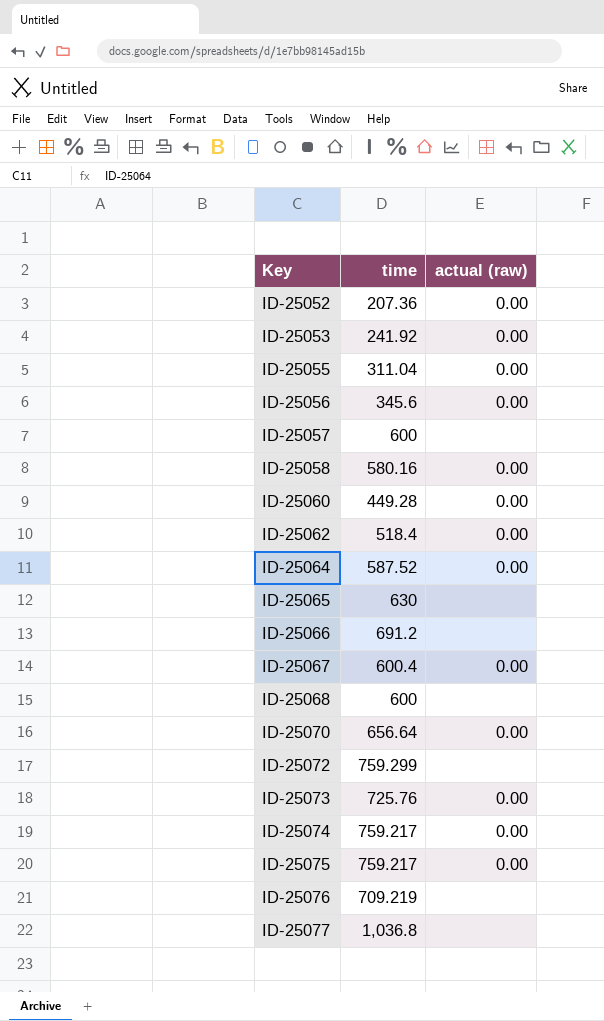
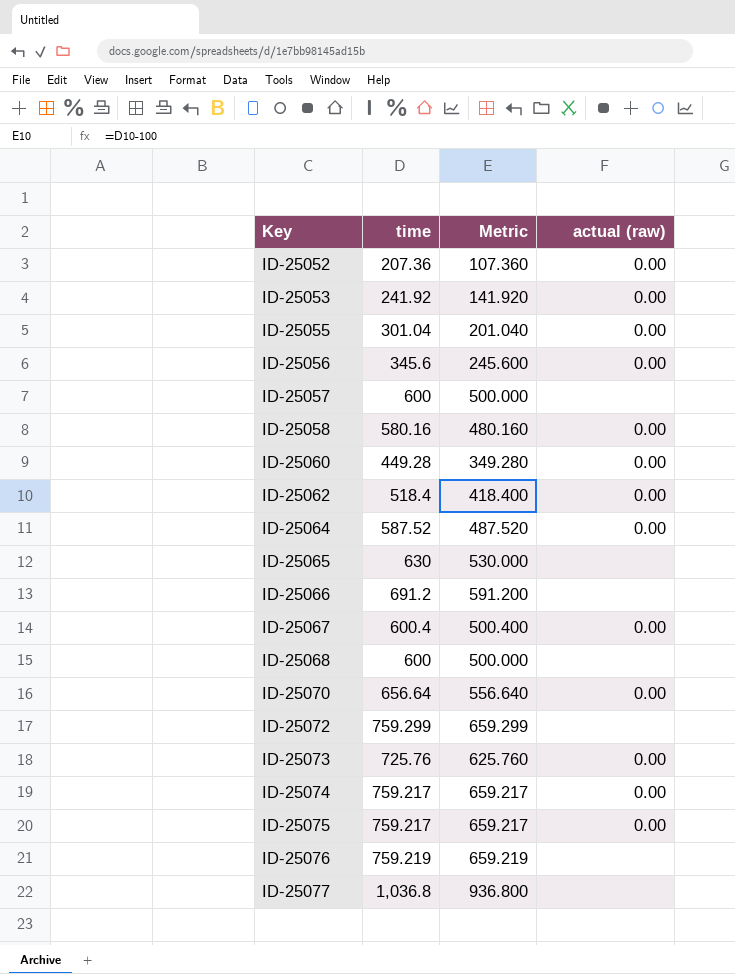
column Metric | formula: none -> [time] - 100
ID-25055 | time: 311.04 -> 301.04
ID-25076 | time: 709.219 -> 759.219

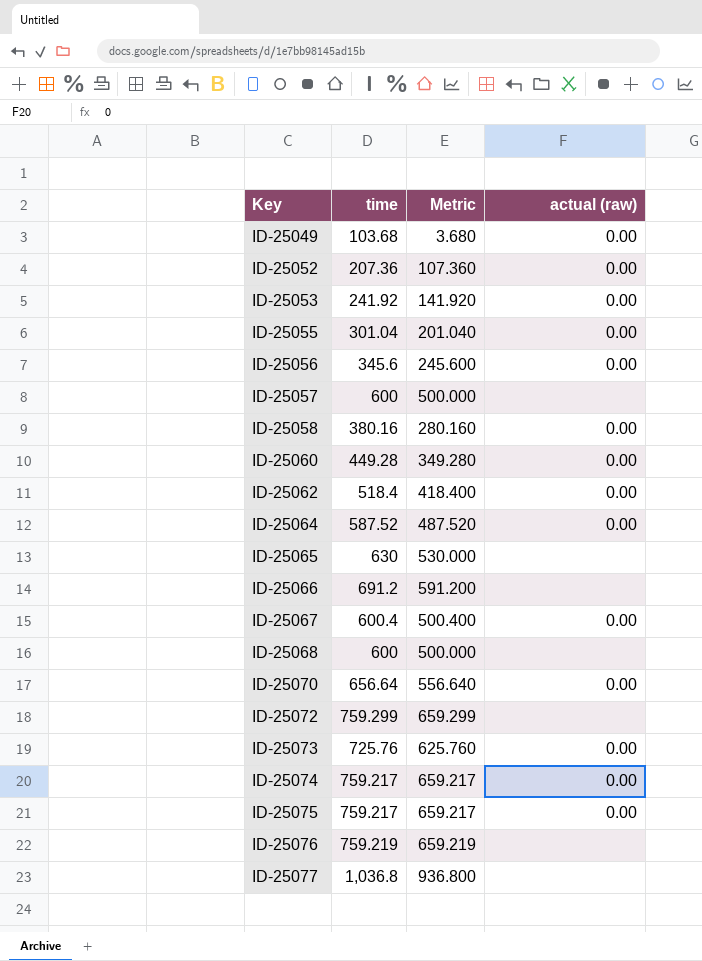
row ID-25049: none -> 103.68 | 3.680 | 0.00
ID-25058 | time: 580.16 -> 380.16
ID-25058 | Metric: 480.160 -> 280.160

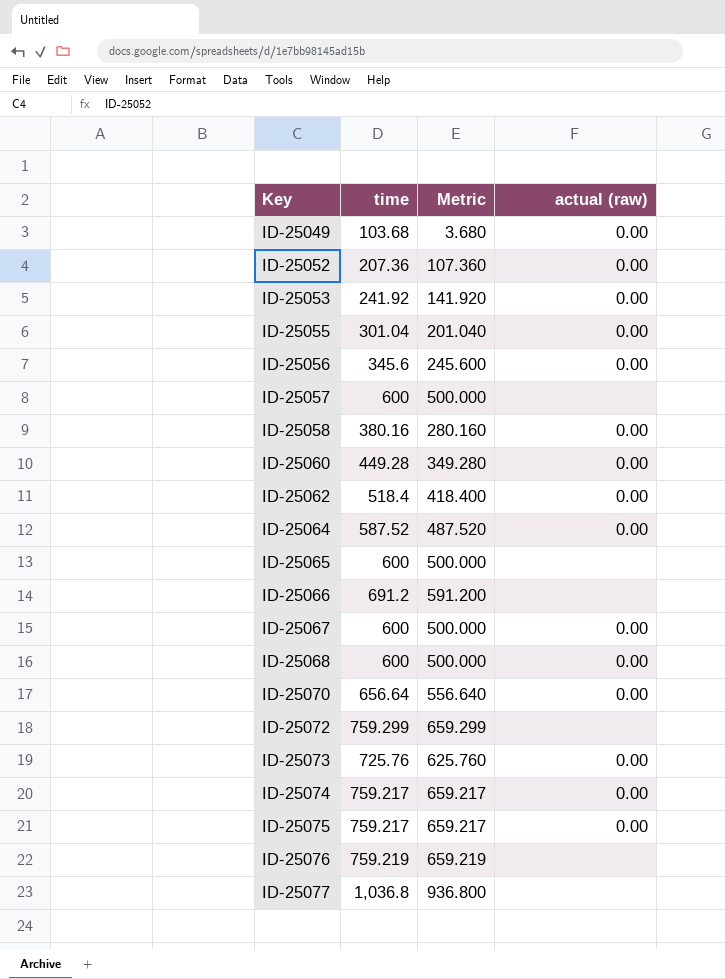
ID-25065 | time: 630 -> 600
ID-25065 | Metric: 530.000 -> 500.000
ID-25067 | time: 600.4 -> 600
ID-25067 | Metric: 500.400 -> 500.000
ID-25068 | actual (raw): none -> 0.00

